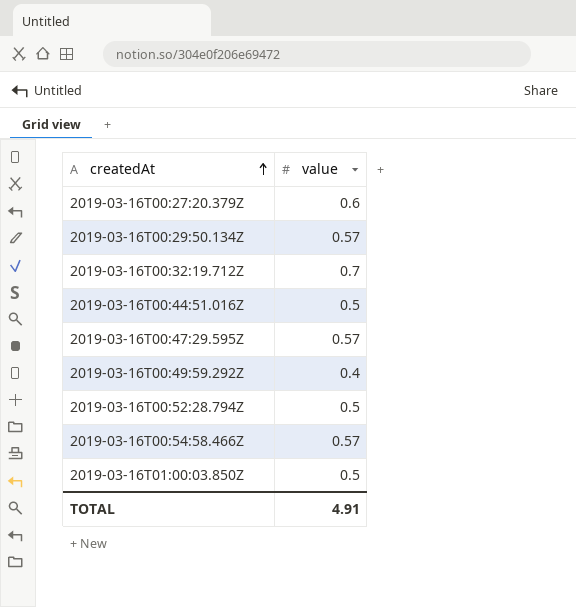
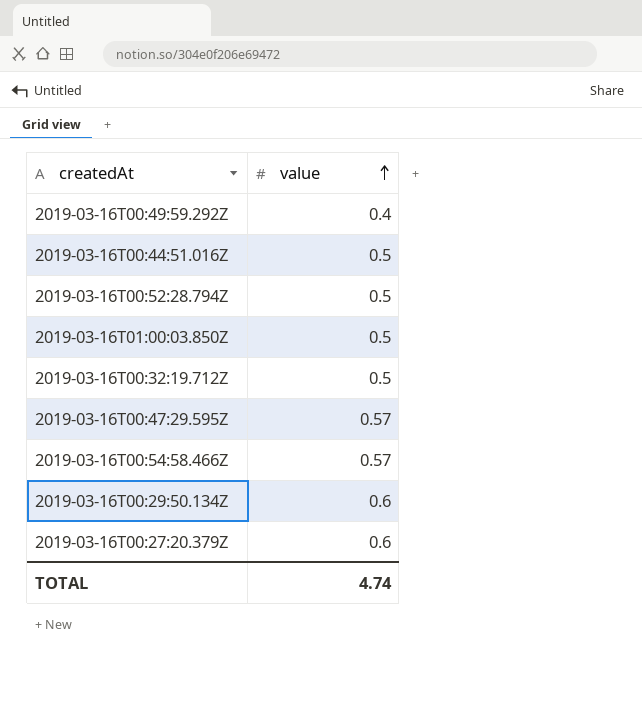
row order: createdAt ascending -> value ascending
2019-03-16T00:32:19.712Z | value: 0.7 -> 0.5
2019-03-16T00:29:50.134Z | value: 0.57 -> 0.6
TOTAL | value: 4.91 -> 4.74

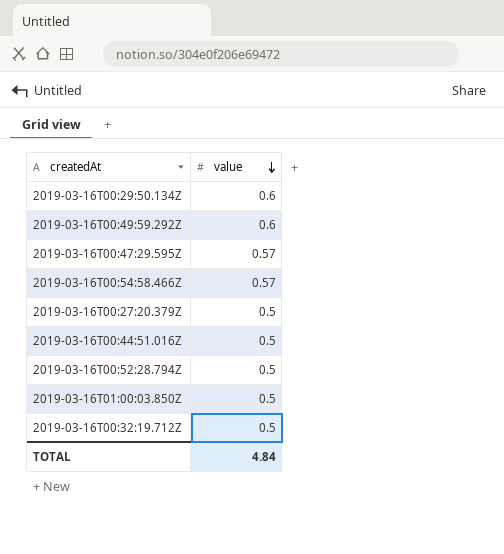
row order: value ascending -> value descending
2019-03-16T00:49:59.292Z | value: 0.4 -> 0.6
2019-03-16T00:27:20.379Z | value: 0.6 -> 0.5
TOTAL | value: 4.74 -> 4.84

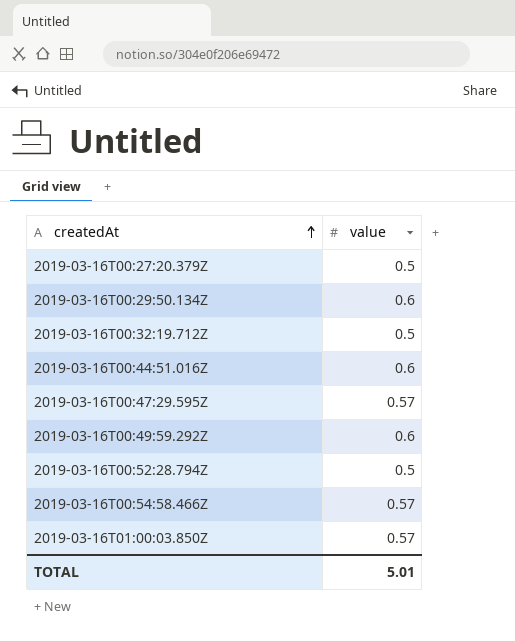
row order: value descending -> createdAt ascending
2019-03-16T00:44:51.016Z | value: 0.5 -> 0.6
2019-03-16T01:00:03.850Z | value: 0.5 -> 0.57
TOTAL | value: 4.84 -> 5.01

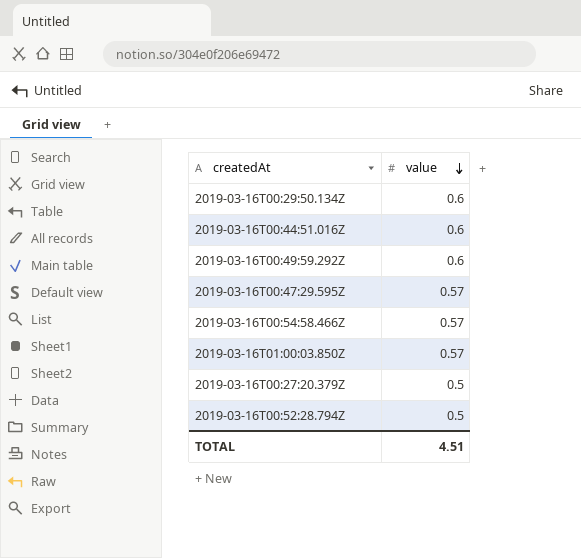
row order: createdAt ascending -> value descending
row 2019-03-16T00:32:19.712Z: 0.5 -> none
TOTAL | value: 5.01 -> 4.51

